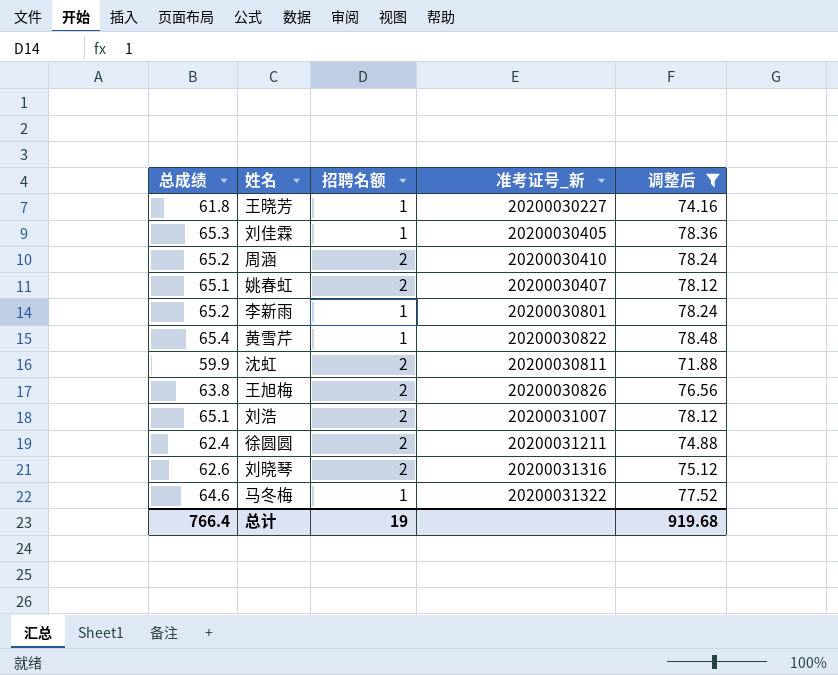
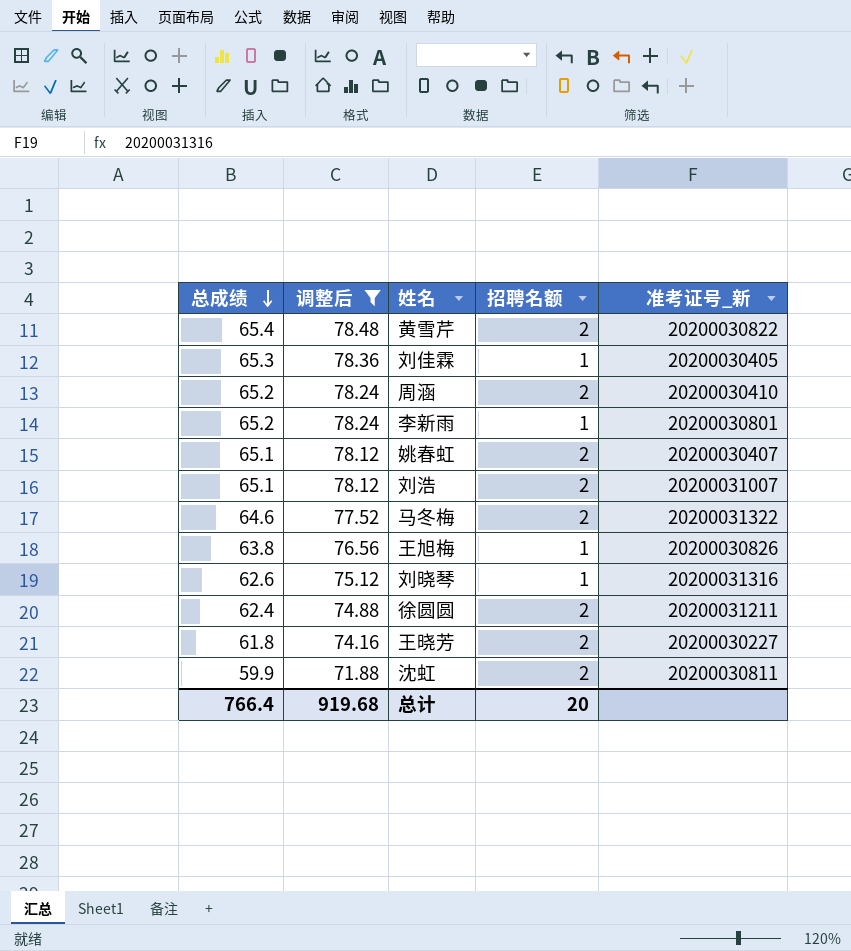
row order: none -> 总成绩 descending
column 调整后 | position: 5 -> 2
黄雪芹 | 招聘名额: 1 -> 2
马冬梅 | 招聘名额: 1 -> 2
王旭梅 | 招聘名额: 2 -> 1
刘晓琴 | 招聘名额: 2 -> 1
王晓芳 | 招聘名额: 1 -> 2
总计 | 招聘名额: 19 -> 20

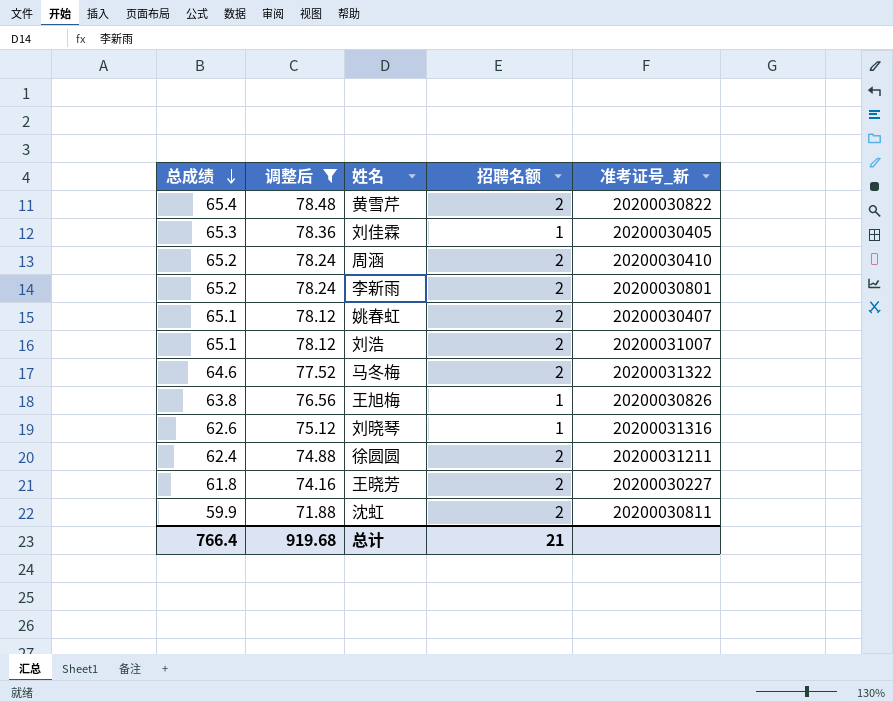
李新雨 | 招聘名额: 1 -> 2
总计 | 招聘名额: 20 -> 21

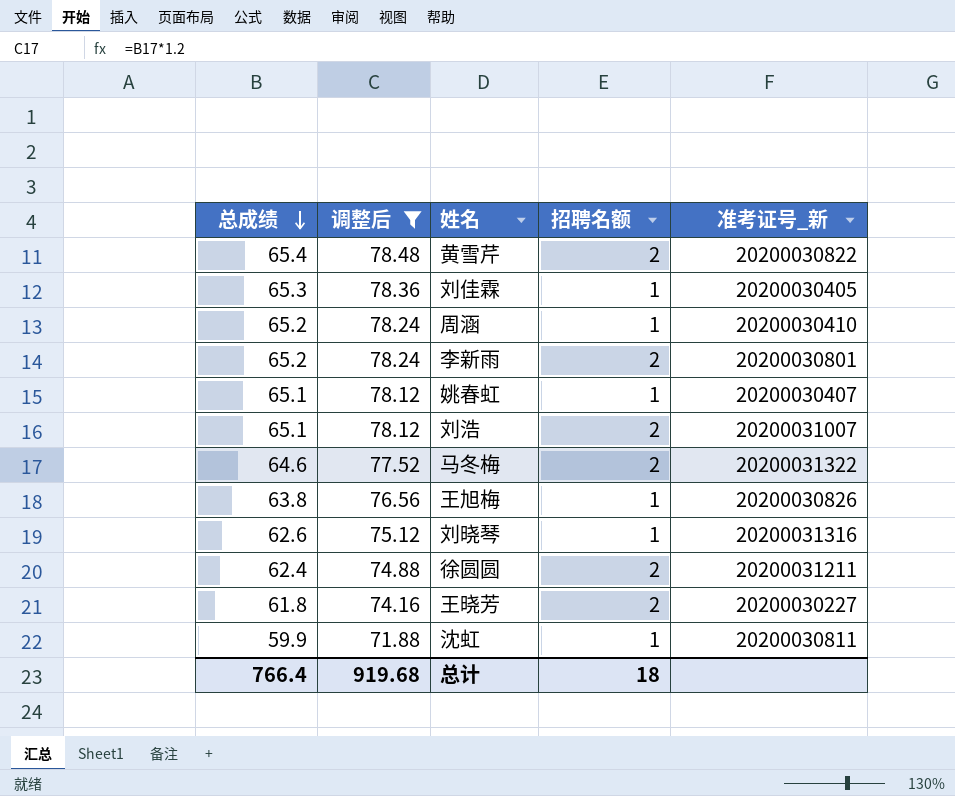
周涵 | 招聘名额: 2 -> 1
姚春虹 | 招聘名额: 2 -> 1
沈虹 | 招聘名额: 2 -> 1
总计 | 招聘名额: 21 -> 18

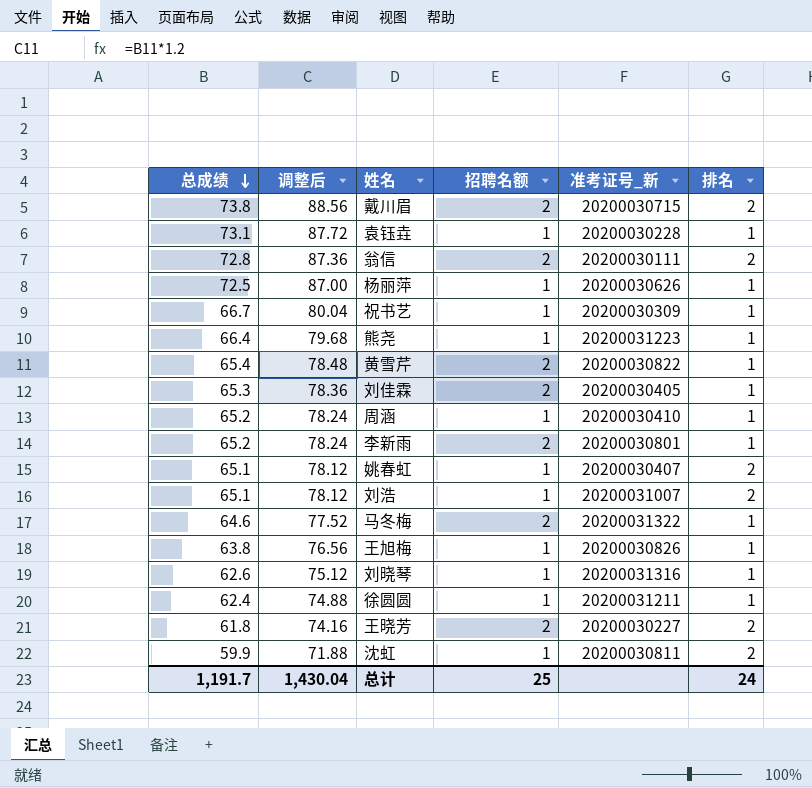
filter: 调整后 <= 78.48 -> none
column 排名 | position: none -> 6
刘佳霖 | 招聘名额: 1 -> 2
刘浩 | 招聘名额: 2 -> 1
徐圆圆 | 招聘名额: 2 -> 1
总计 | 总成绩: 766.4 -> 1,191.7
总计 | 调整后: 919.68 -> 1,430.04
总计 | 招聘名额: 18 -> 25

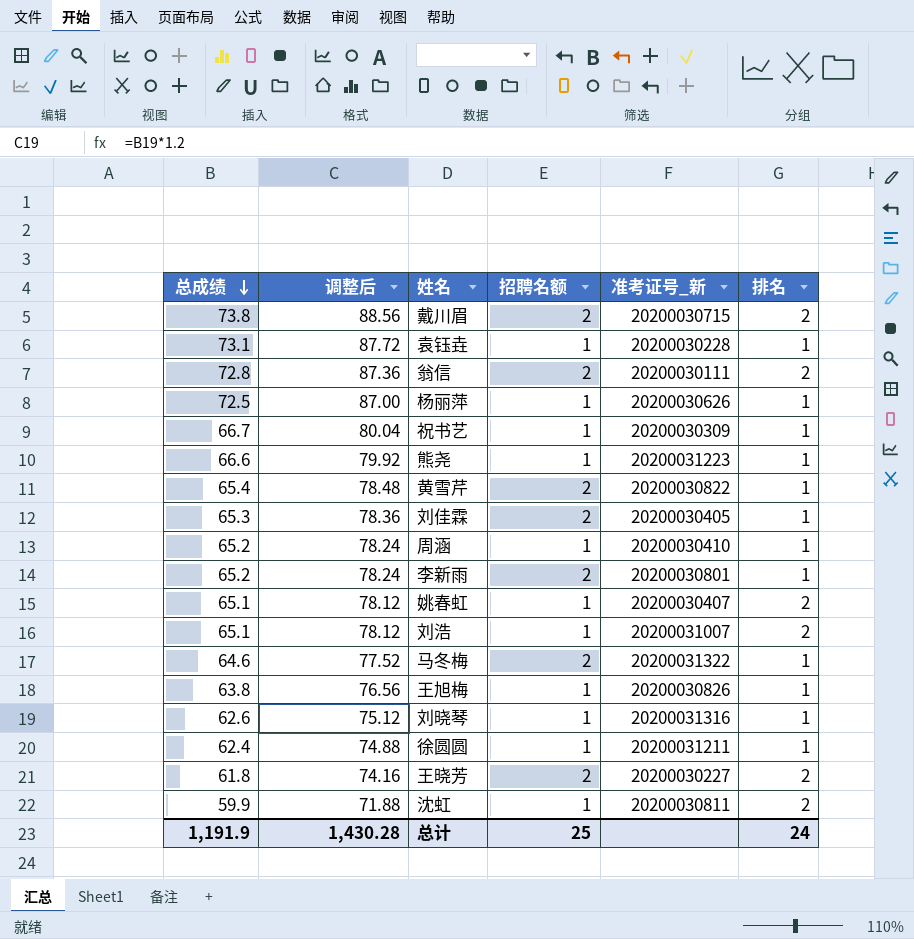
熊尧 | 总成绩: 66.4 -> 66.6
熊尧 | 调整后: 79.68 -> 79.92
总计 | 总成绩: 1,191.7 -> 1,191.9
总计 | 调整后: 1,430.04 -> 1,430.28

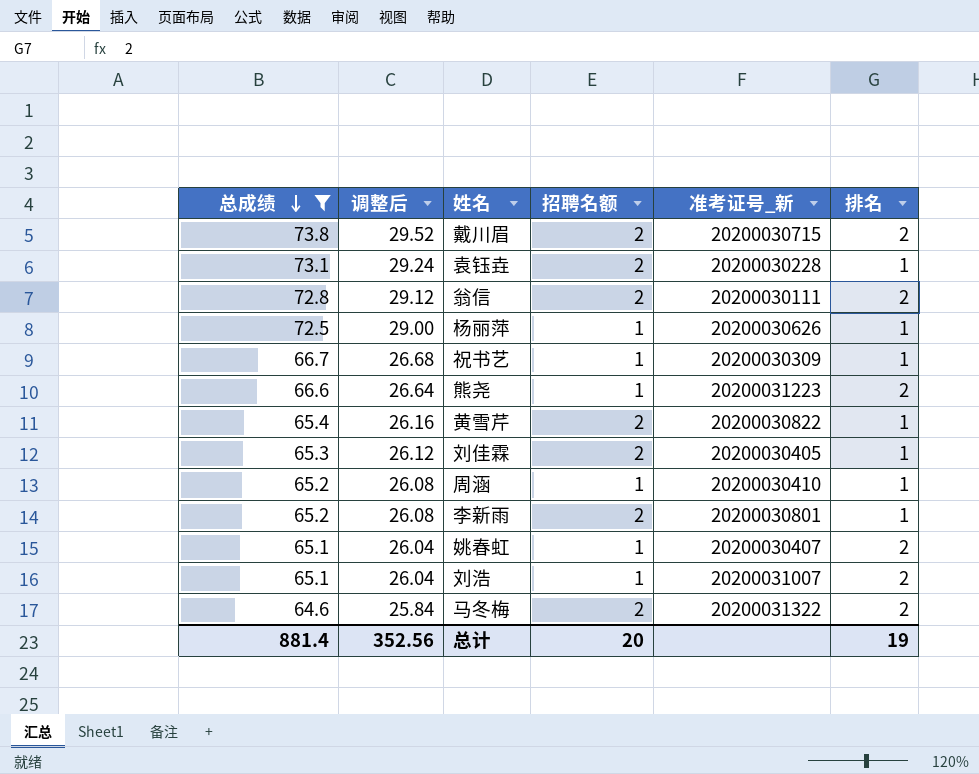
filter: none -> 总成绩 >= 64.6
column 调整后 | formula: [总成绩] * 1.2 -> [总成绩] * 0.4
袁钰垚 | 招聘名额: 1 -> 2
熊尧 | 排名: 1 -> 2
马冬梅 | 排名: 1 -> 2
总计 | 总成绩: 1,191.9 -> 881.4
总计 | 调整后: 1,430.28 -> 352.56
总计 | 招聘名额: 25 -> 20
总计 | 排名: 24 -> 19

